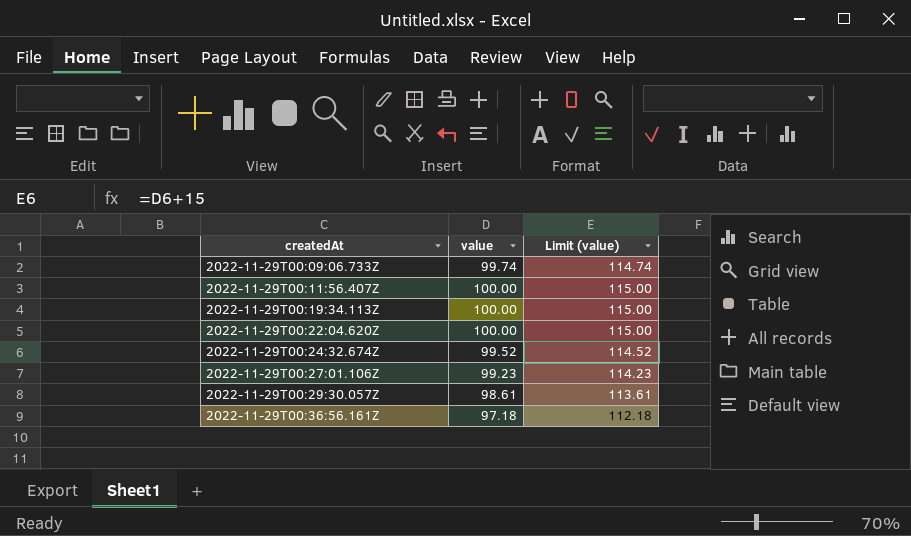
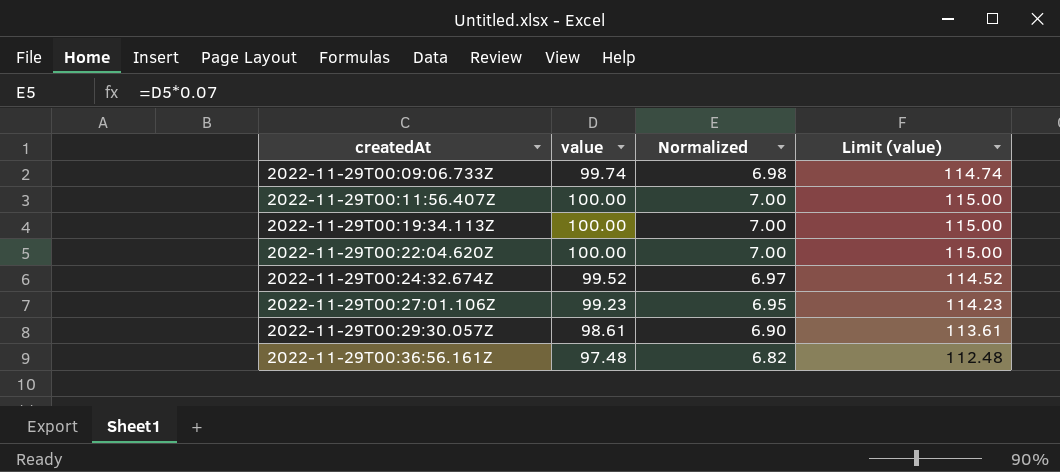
column Normalized | formula: none -> [value] * 0.07
2022-11-29T00:36:56.161Z | value: 97.18 -> 97.48
2022-11-29T00:36:56.161Z | Limit (value): 112.18 -> 112.48

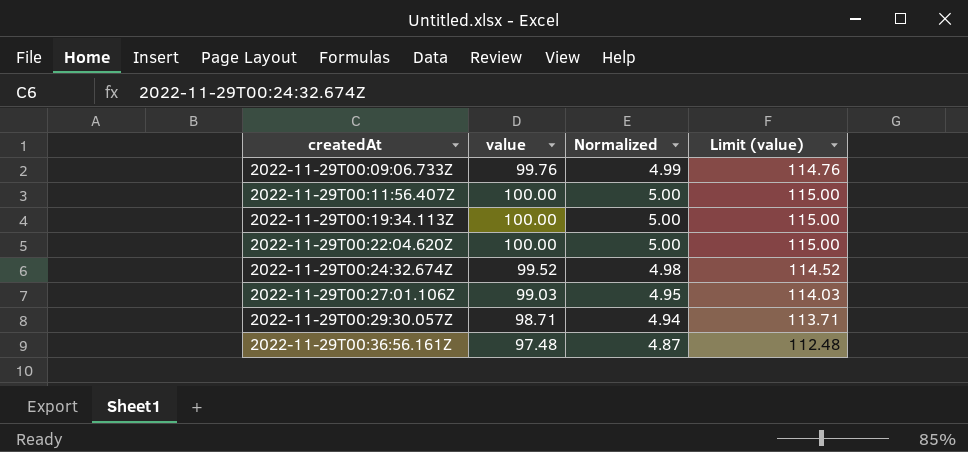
column Normalized | formula: [value] * 0.07 -> [value] * 0.05
2022-11-29T00:09:06.733Z | value: 99.74 -> 99.76
2022-11-29T00:09:06.733Z | Limit (value): 114.74 -> 114.76
2022-11-29T00:27:01.106Z | value: 99.23 -> 99.03
2022-11-29T00:27:01.106Z | Limit (value): 114.23 -> 114.03
2022-11-29T00:29:30.057Z | value: 98.61 -> 98.71
2022-11-29T00:29:30.057Z | Limit (value): 113.61 -> 113.71

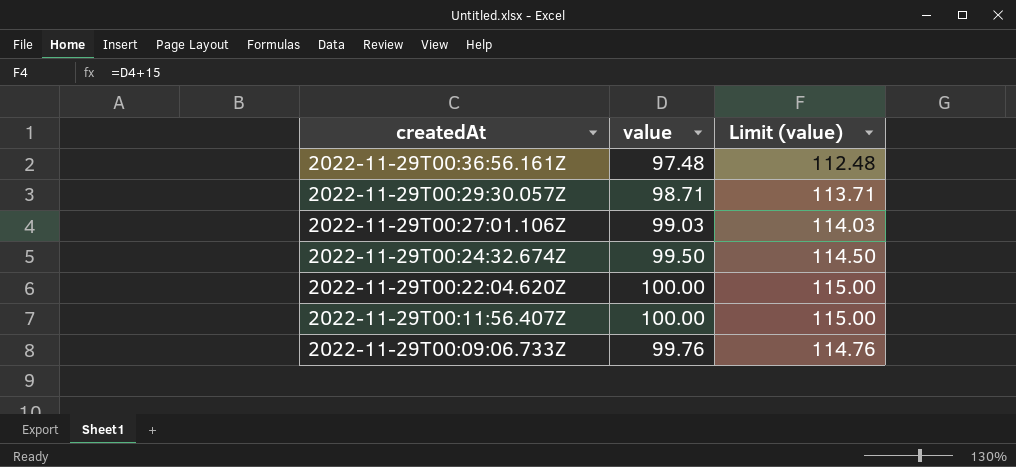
row order: createdAt ascending -> createdAt descending
column Normalized | formula: [value] * 0.05 -> none
row 2022-11-29T00:19:34.113Z: 100.00 | 5.00 | 115.00 -> none
2022-11-29T00:24:32.674Z | value: 99.52 -> 99.50
2022-11-29T00:24:32.674Z | Limit (value): 114.52 -> 114.50

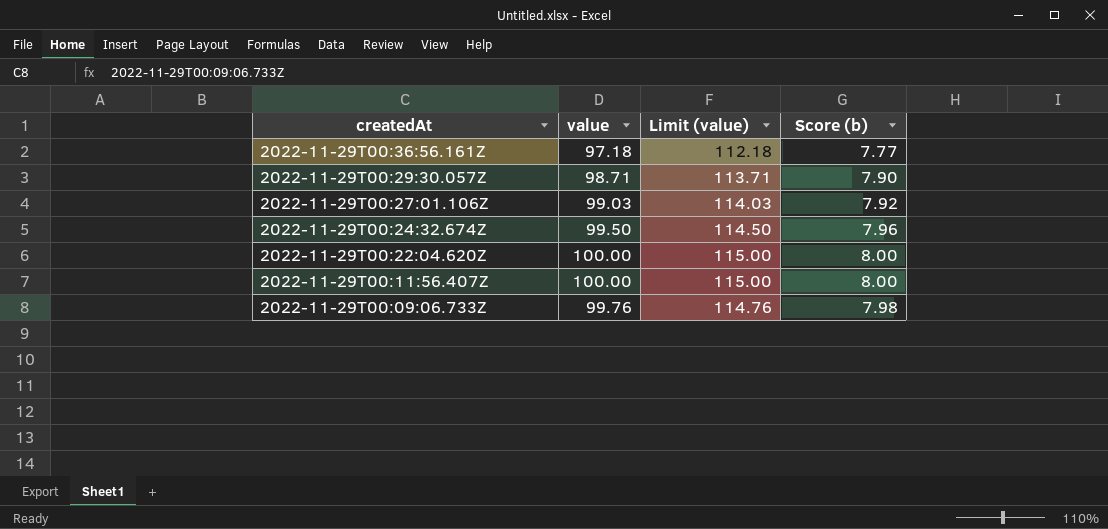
column Score (b) | formula: none -> [value] * 0.08
2022-11-29T00:36:56.161Z | value: 97.48 -> 97.18
2022-11-29T00:36:56.161Z | Limit (value): 112.48 -> 112.18

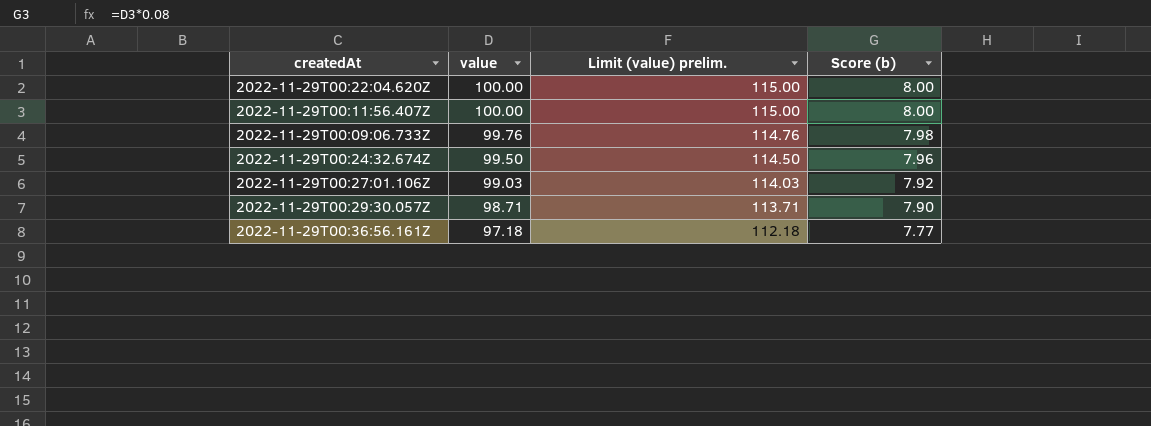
row order: createdAt descending -> value descending
column name: Limit (value) -> Limit (value) prelim.

